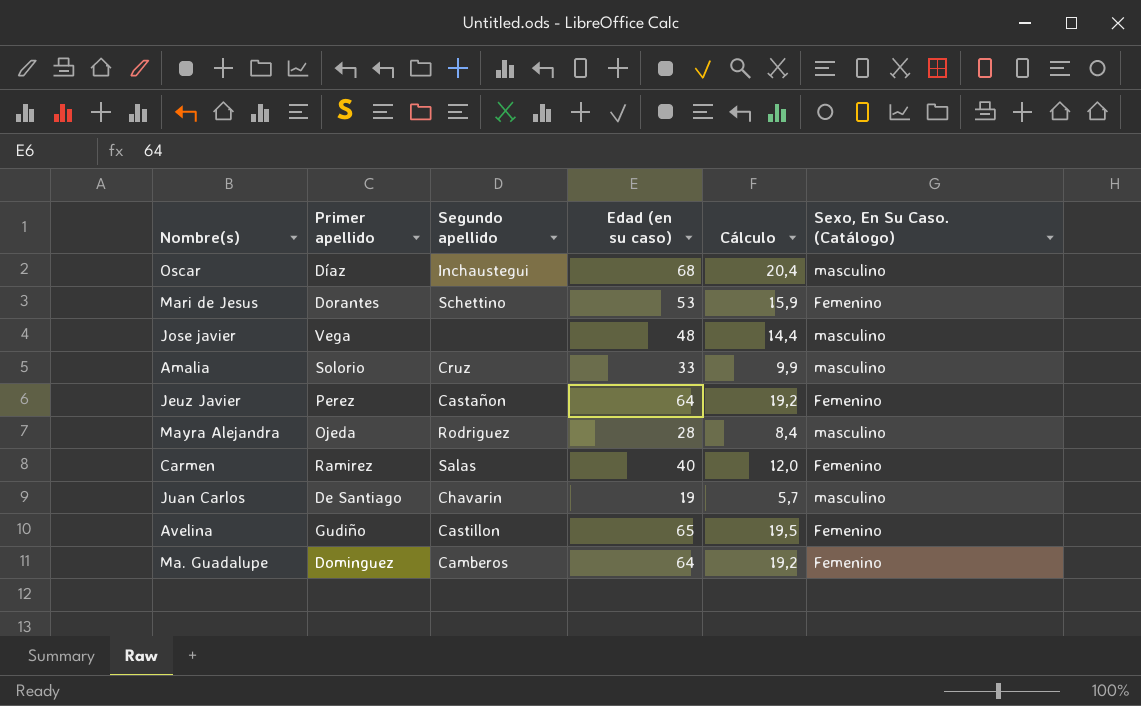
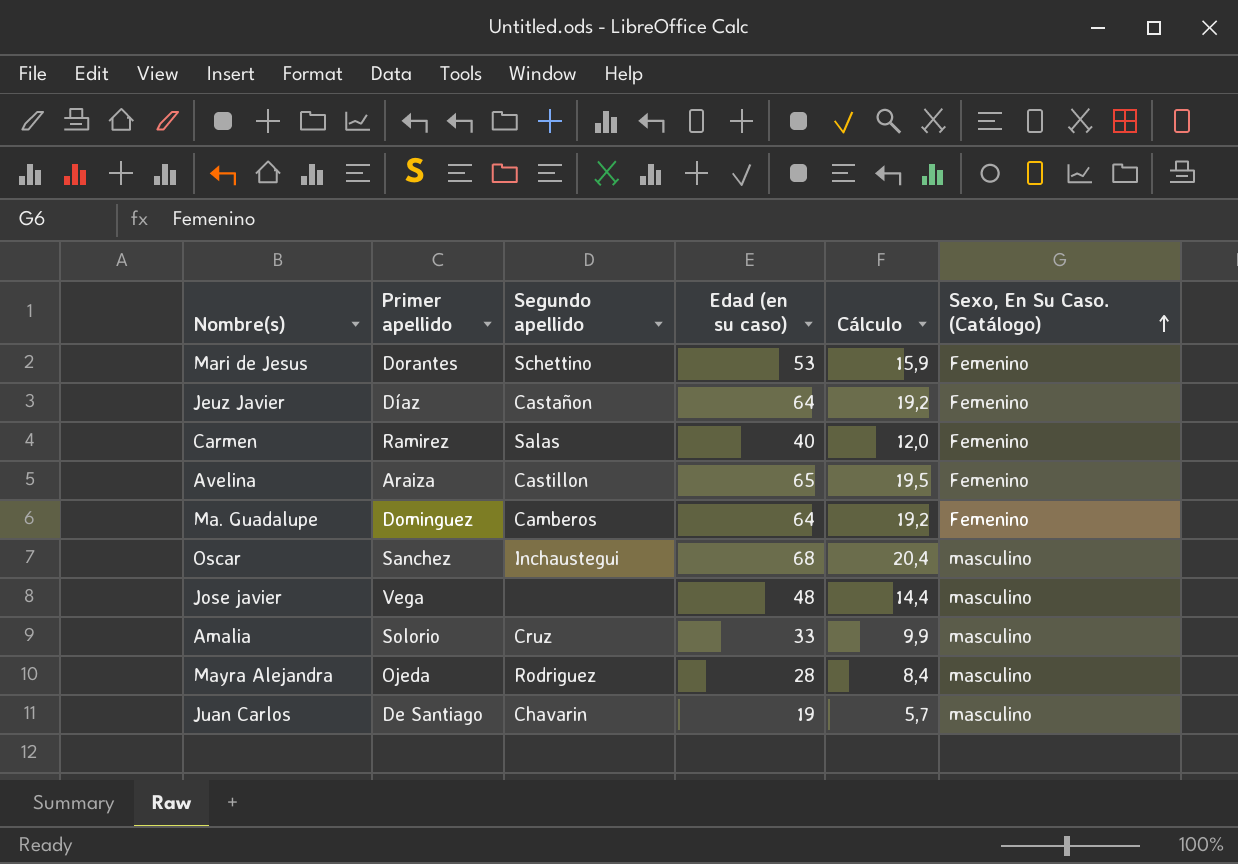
row order: none -> Sexo, En Su Caso. (Catálogo) ascending
Jeuz Javier | Primer apellido: Perez -> Díaz
Avelina | Primer apellido: Gudiño -> Araiza
Oscar | Primer apellido: Díaz -> Sanchez

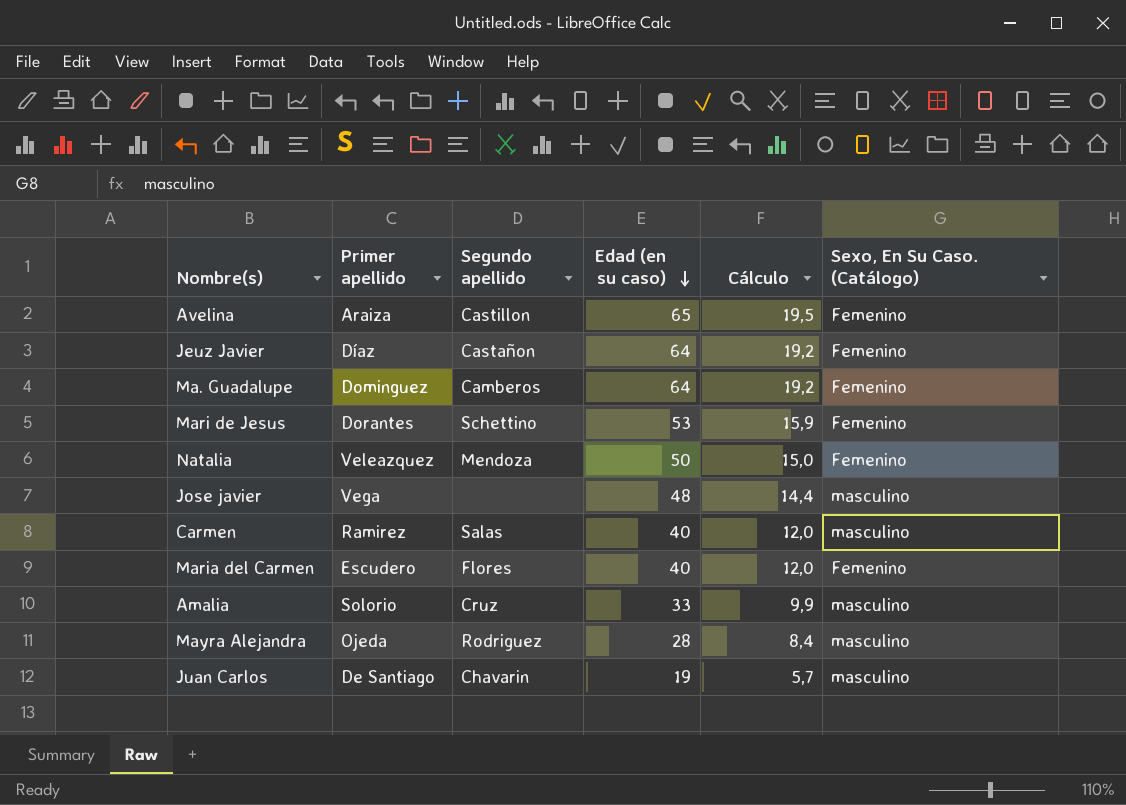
row order: Sexo, En Su Caso. (Catálogo) ascending -> Edad (en su caso) descending
row Oscar: Sanchez | Inchaustegui | 68 | 20,4 | masculino -> none
row Natalia: none -> Veleazquez | Mendoza | 50 | 15,0 | Femenino
Carmen | Sexo, En Su Caso. (Catálogo): Femenino -> masculino
row Maria del Carmen: none -> Escudero | Flores | 40 | 12,0 | Femenino

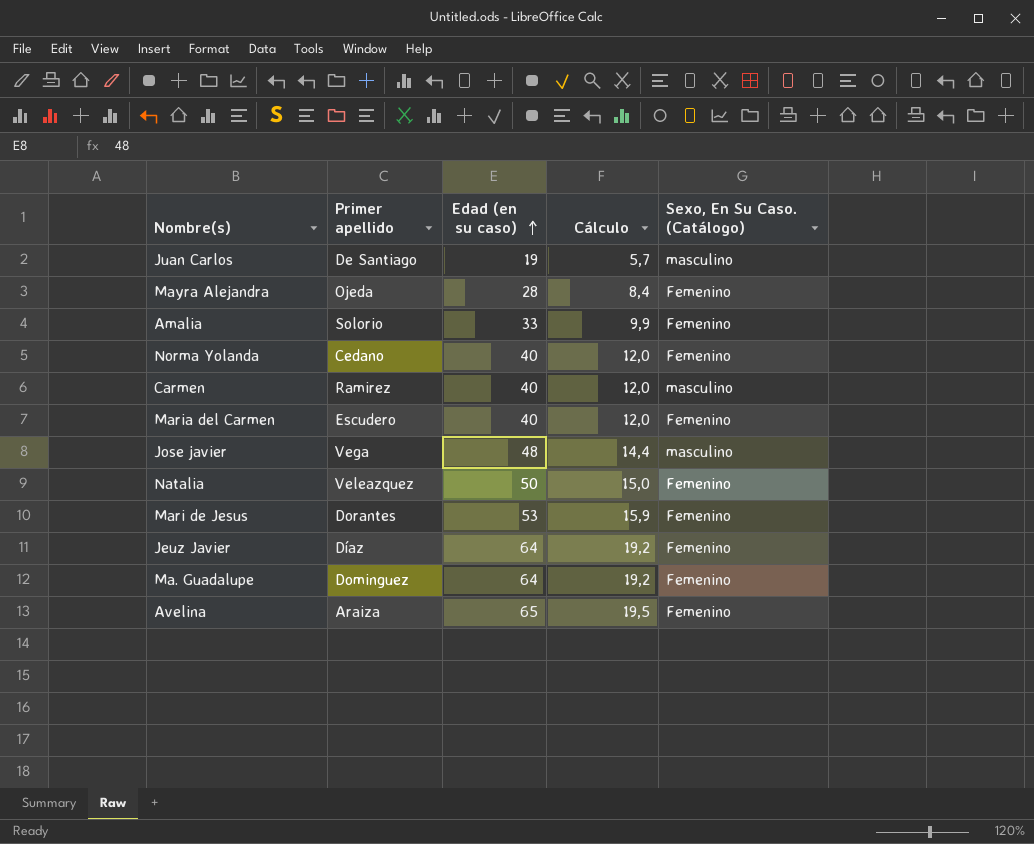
row order: Edad (en su caso) descending -> Edad (en su caso) ascending
column Segundo apellido | position: 3 -> none
Mayra Alejandra | Sexo, En Su Caso. (Catálogo): masculino -> Femenino
Amalia | Sexo, En Su Caso. (Catálogo): masculino -> Femenino
row Norma Yolanda: none -> Cedano | 40 | 12,0 | Femenino

